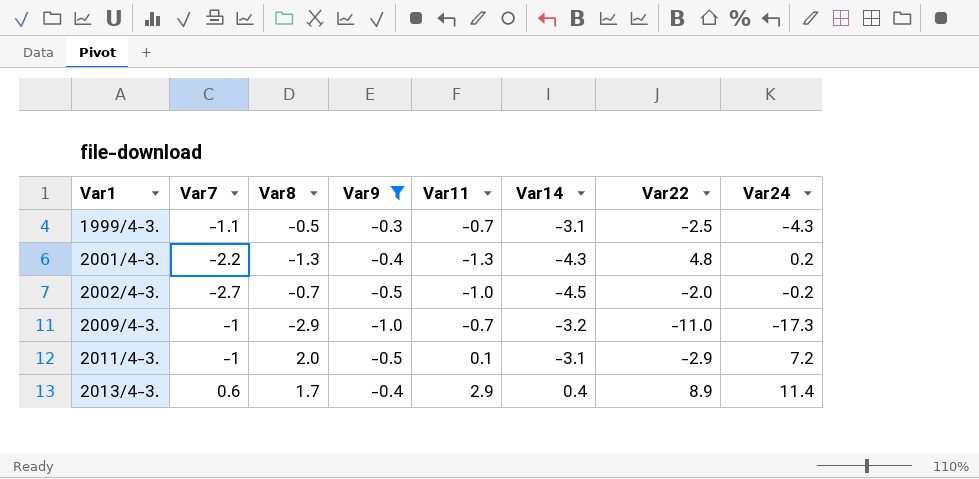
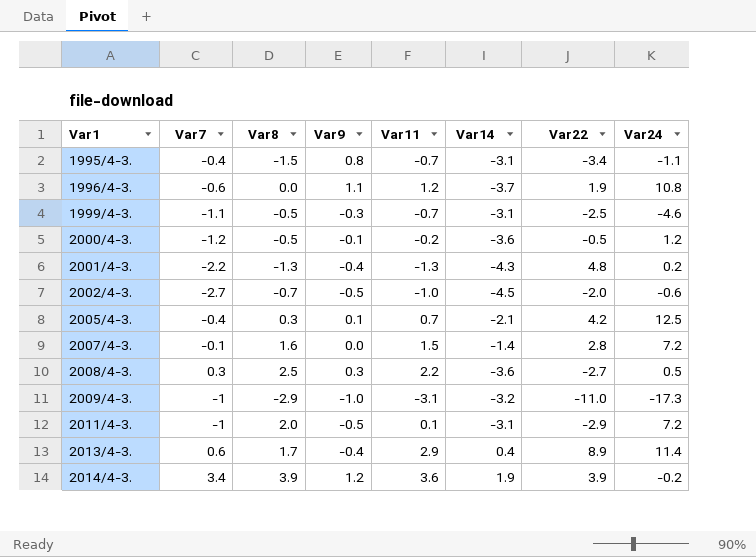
filter: Var9 <= -0.3 -> none
1999/4-3. | Var24: -4.3 -> -4.6
2002/4-3. | Var24: -0.2 -> -0.6
2009/4-3. | Var11: -0.7 -> -3.1

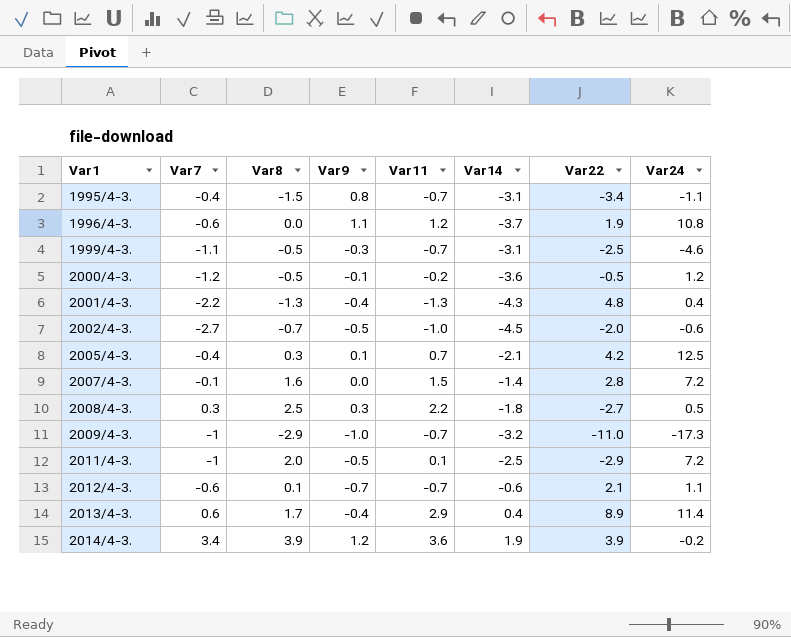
2001/4-3. | Var24: 0.2 -> 0.4
2008/4-3. | Var14: -3.6 -> -1.8
2009/4-3. | Var11: -3.1 -> -0.7
2011/4-3. | Var14: -3.1 -> -2.5
row 2012/4-3.: none -> -0.6 | 0.1 | -0.7 | -0.7 | -0.6 | 2.1 | 1.1

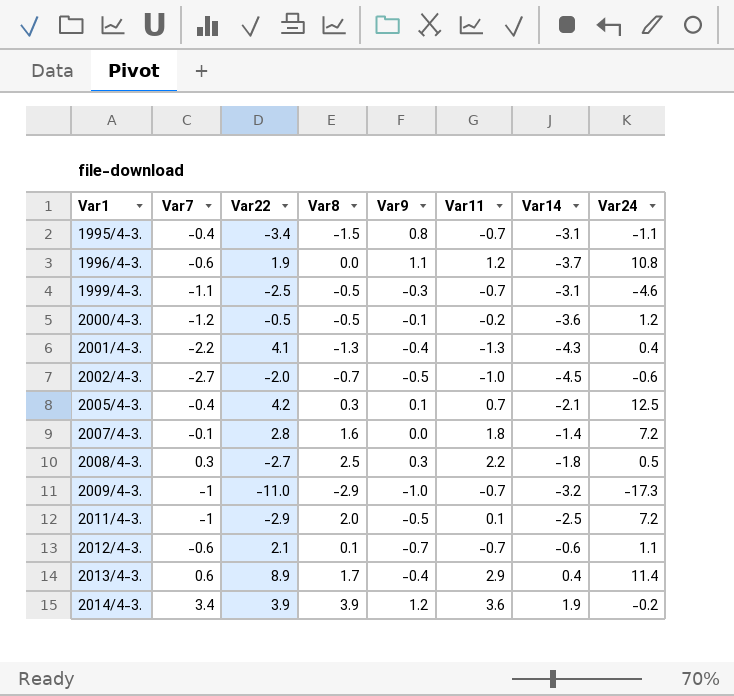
column Var22 | position: 7 -> 3
2001/4-3. | Var22: 4.8 -> 4.1
2007/4-3. | Var11: 1.5 -> 1.8

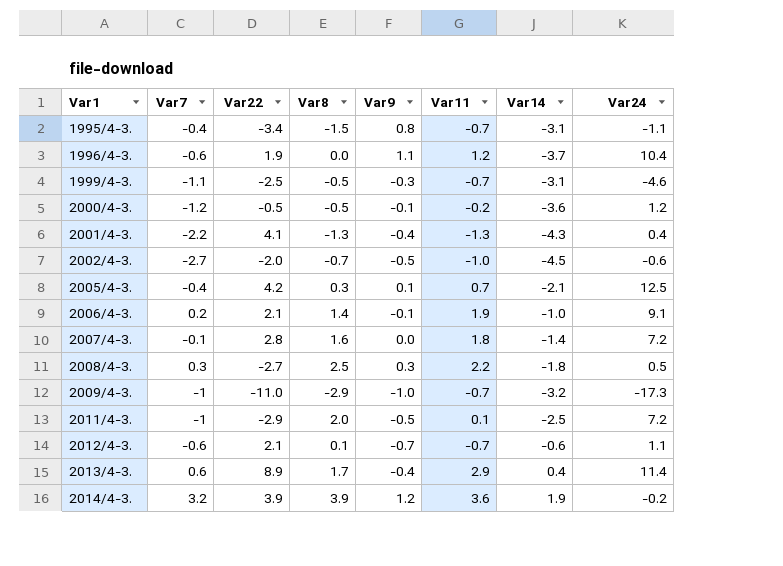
1996/4-3. | Var24: 10.8 -> 10.4
row 2006/4-3.: none -> 0.2 | 2.1 | 1.4 | -0.1 | 1.9 | -1.0 | 9.1
2014/4-3. | Var7: 3.4 -> 3.2

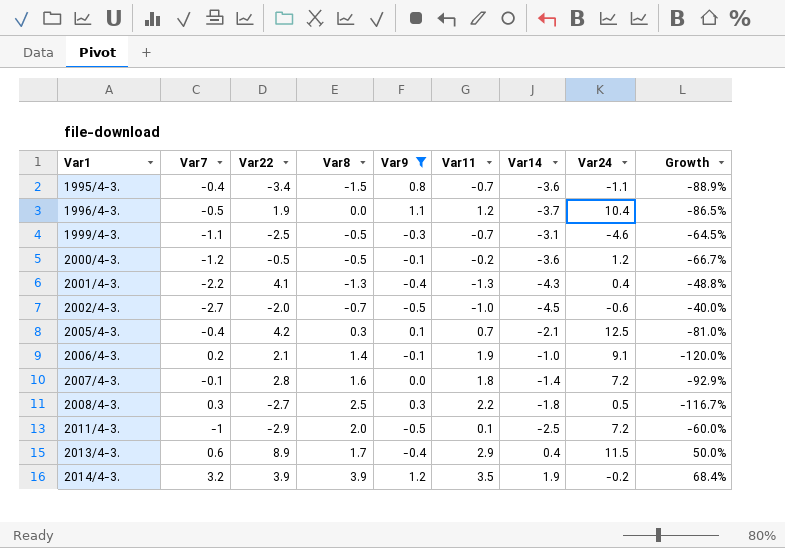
filter: none -> Var9 >= -0.5
column Growth | formula: none -> ([Var7] - [Var14]) / [Var14]
1995/4-3. | Var14: -3.1 -> -3.6
1996/4-3. | Var7: -0.6 -> -0.5
2013/4-3. | Var24: 11.4 -> 11.5
2014/4-3. | Var11: 3.6 -> 3.5

